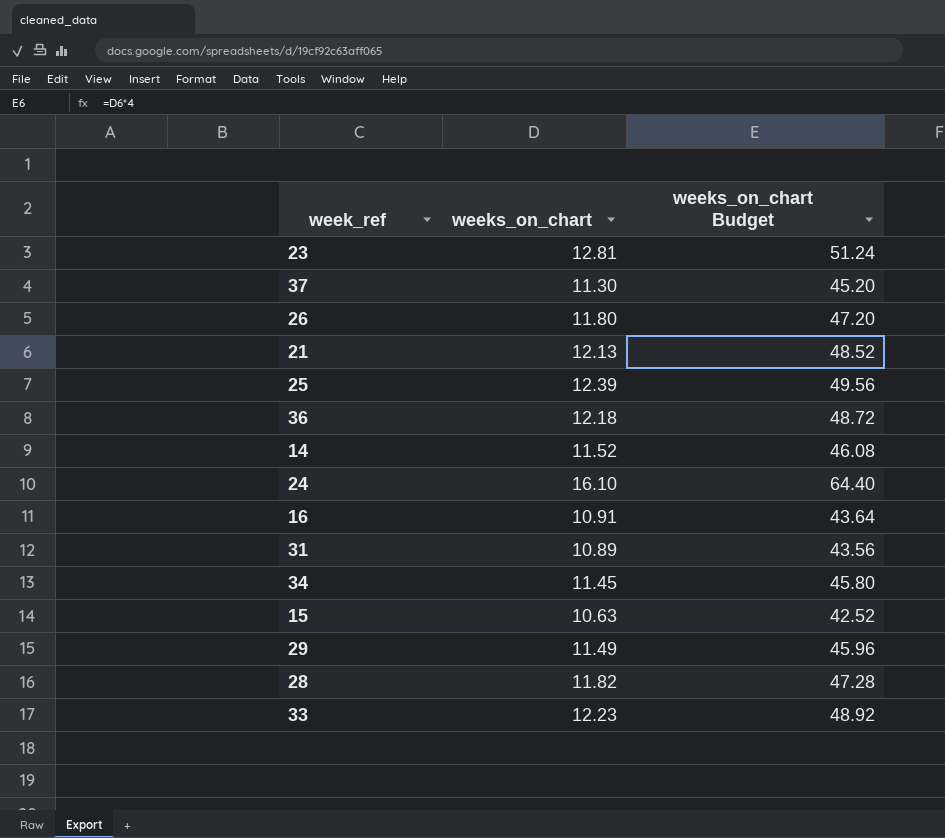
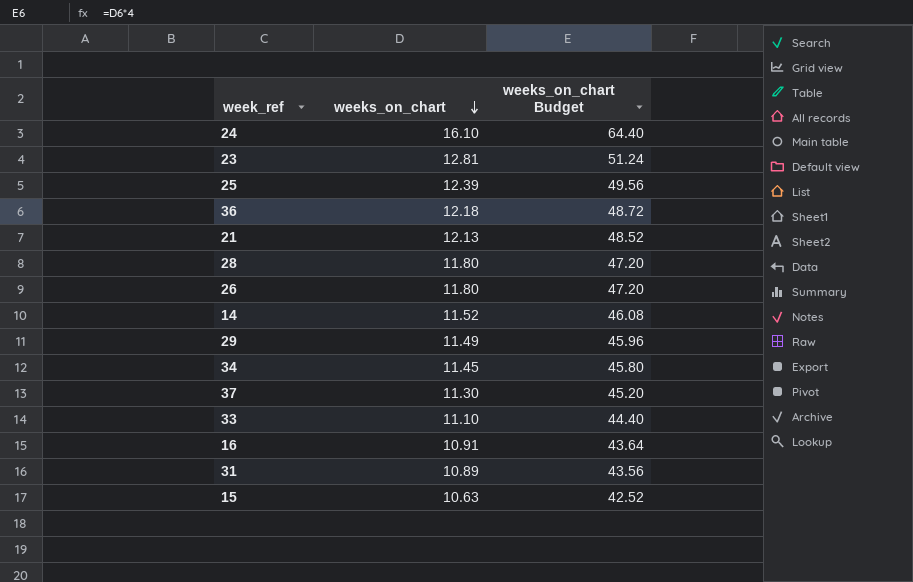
row order: none -> weeks_on_chart descending
28 | weeks_on_chart: 11.82 -> 11.80
28 | weeks_on_chart Budget: 47.28 -> 47.20
33 | weeks_on_chart: 12.23 -> 11.10
33 | weeks_on_chart Budget: 48.92 -> 44.40

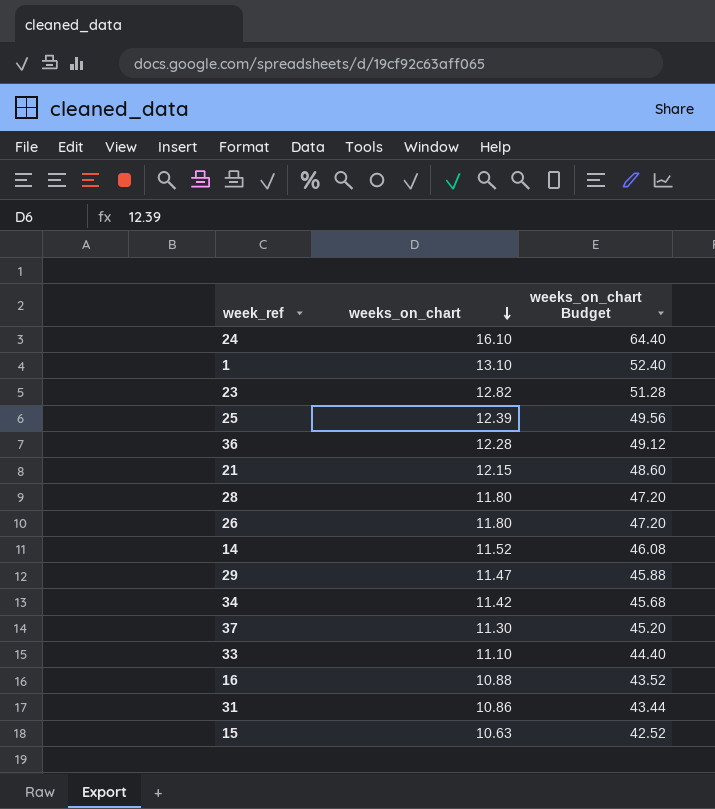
row 1: none -> 13.10 | 52.40
23 | weeks_on_chart: 12.81 -> 12.82
23 | weeks_on_chart Budget: 51.24 -> 51.28
36 | weeks_on_chart: 12.18 -> 12.28
36 | weeks_on_chart Budget: 48.72 -> 49.12
21 | weeks_on_chart: 12.13 -> 12.15
21 | weeks_on_chart Budget: 48.52 -> 48.60
29 | weeks_on_chart: 11.49 -> 11.47
29 | weeks_on_chart Budget: 45.96 -> 45.88
34 | weeks_on_chart: 11.45 -> 11.42
34 | weeks_on_chart Budget: 45.80 -> 45.68
16 | weeks_on_chart: 10.91 -> 10.88
16 | weeks_on_chart Budget: 43.64 -> 43.52
31 | weeks_on_chart: 10.89 -> 10.86
31 | weeks_on_chart Budget: 43.56 -> 43.44

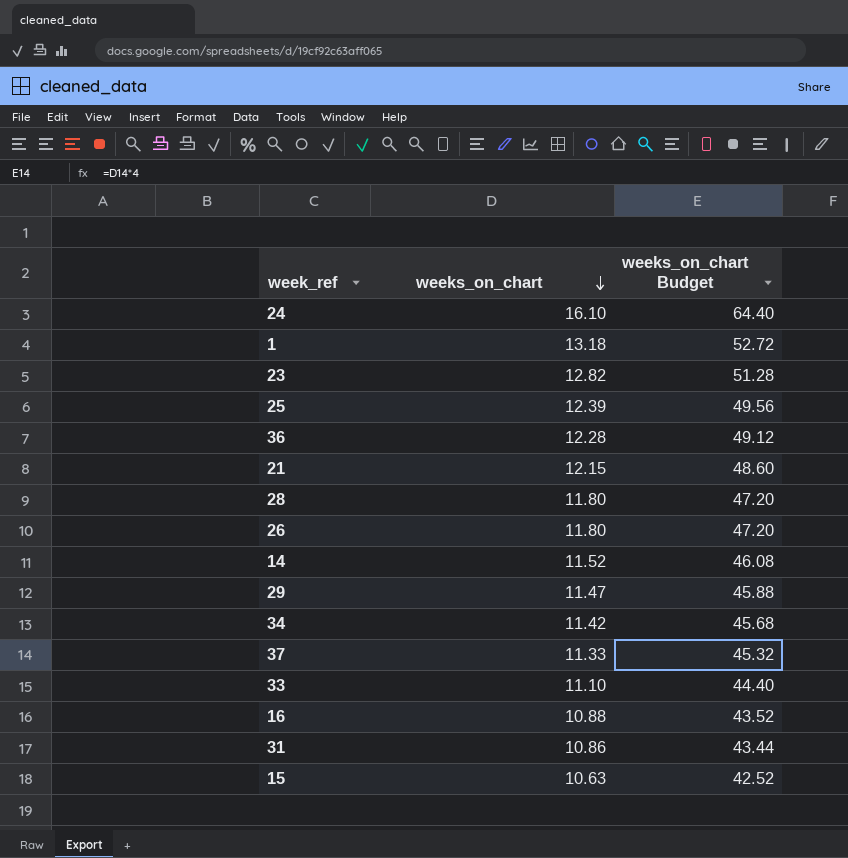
1 | weeks_on_chart: 13.10 -> 13.18
1 | weeks_on_chart Budget: 52.40 -> 52.72
37 | weeks_on_chart: 11.30 -> 11.33
37 | weeks_on_chart Budget: 45.20 -> 45.32

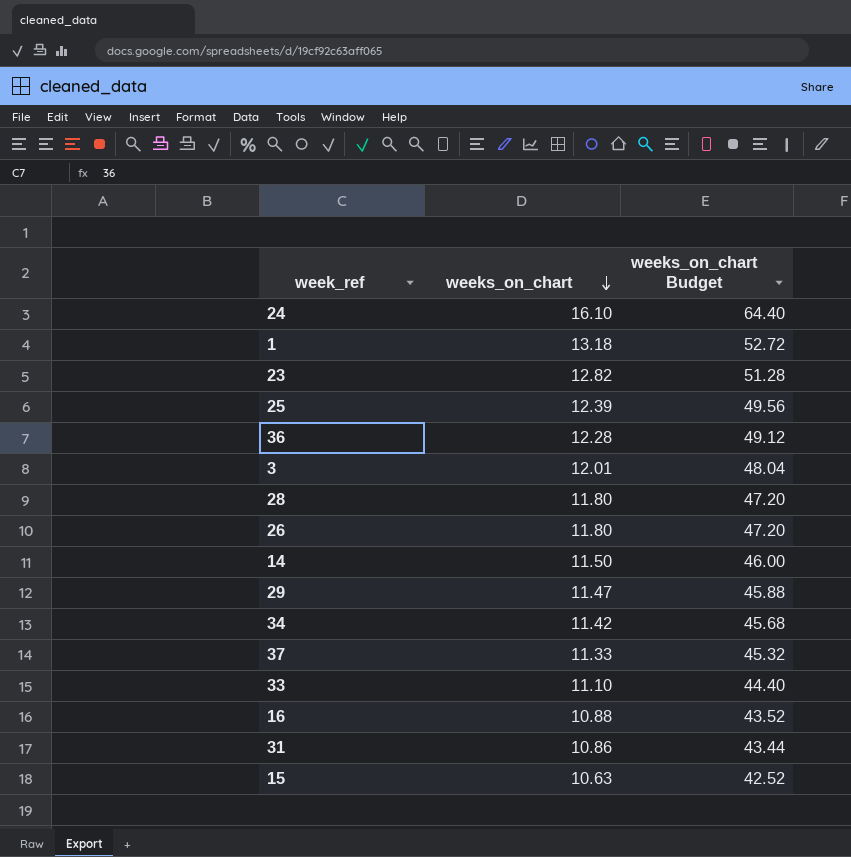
row 21: 12.15 | 48.60 -> none
row 3: none -> 12.01 | 48.04
14 | weeks_on_chart: 11.52 -> 11.50
14 | weeks_on_chart Budget: 46.08 -> 46.00

